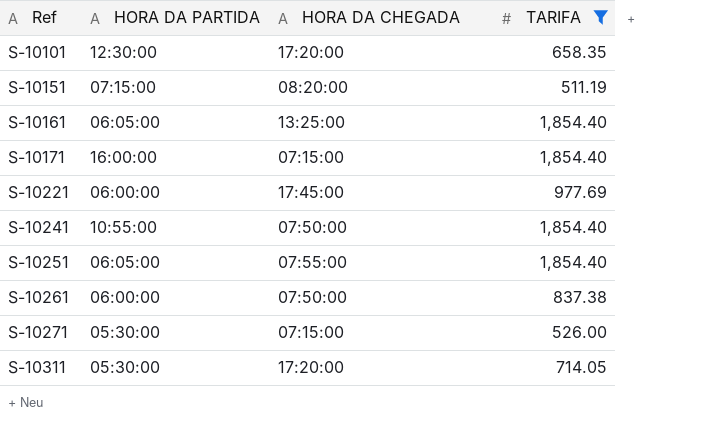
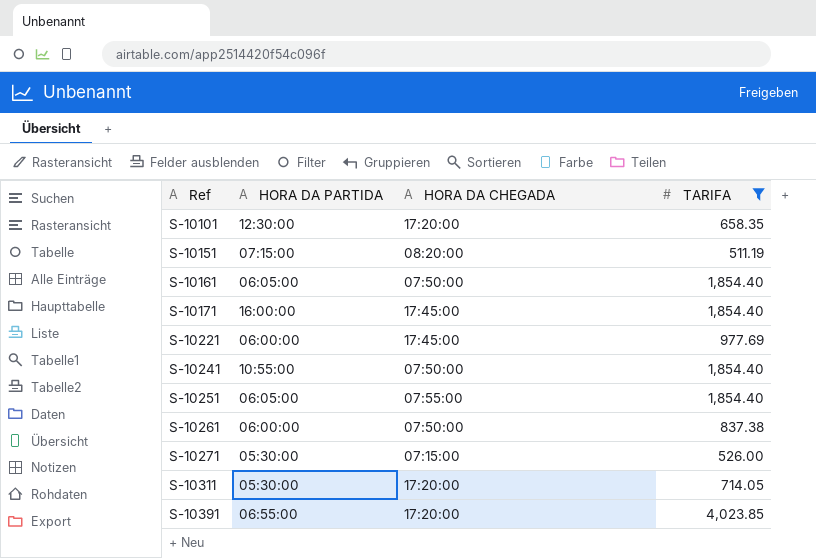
S-10161 | HORA DA CHEGADA: 13:25:00 -> 07:50:00
S-10171 | HORA DA CHEGADA: 07:15:00 -> 17:45:00
row S-10391: none -> 06:55:00 | 17:20:00 | 4,023.85

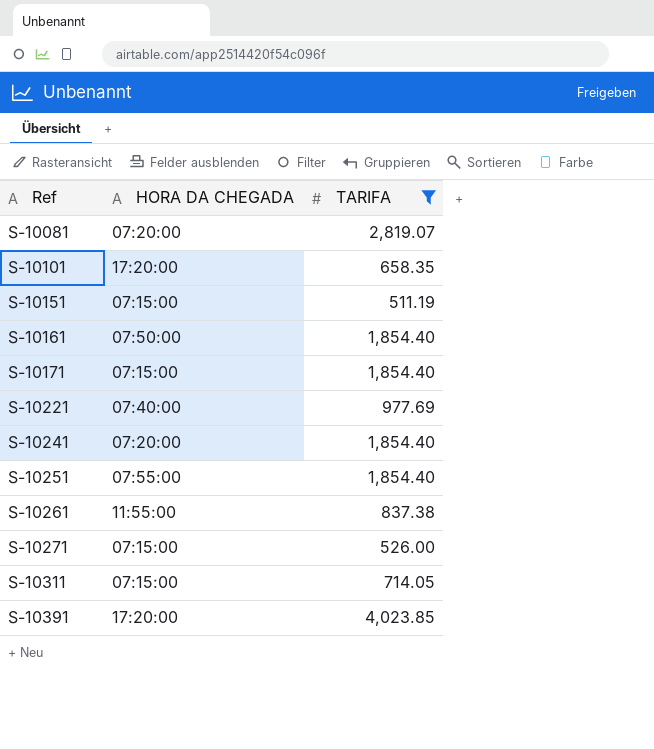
column HORA DA PARTIDA | position: 2 -> none
row S-10081: none -> 07:20:00 | 2,819.07
S-10151 | HORA DA CHEGADA: 08:20:00 -> 07:15:00
S-10171 | HORA DA CHEGADA: 17:45:00 -> 07:15:00
S-10221 | HORA DA CHEGADA: 17:45:00 -> 07:40:00
S-10241 | HORA DA CHEGADA: 07:50:00 -> 07:20:00
S-10261 | HORA DA CHEGADA: 07:50:00 -> 11:55:00
S-10311 | HORA DA CHEGADA: 17:20:00 -> 07:15:00

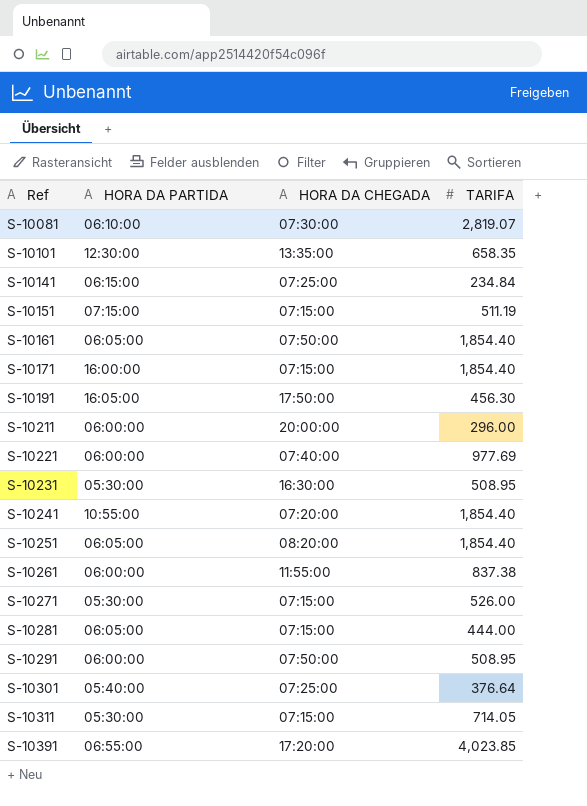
filter: TARIFA >= 511.19 -> none
column HORA DA PARTIDA | position: none -> 2
S-10081 | HORA DA CHEGADA: 07:20:00 -> 07:30:00
S-10101 | HORA DA CHEGADA: 17:20:00 -> 13:35:00
S-10251 | HORA DA CHEGADA: 07:55:00 -> 08:20:00

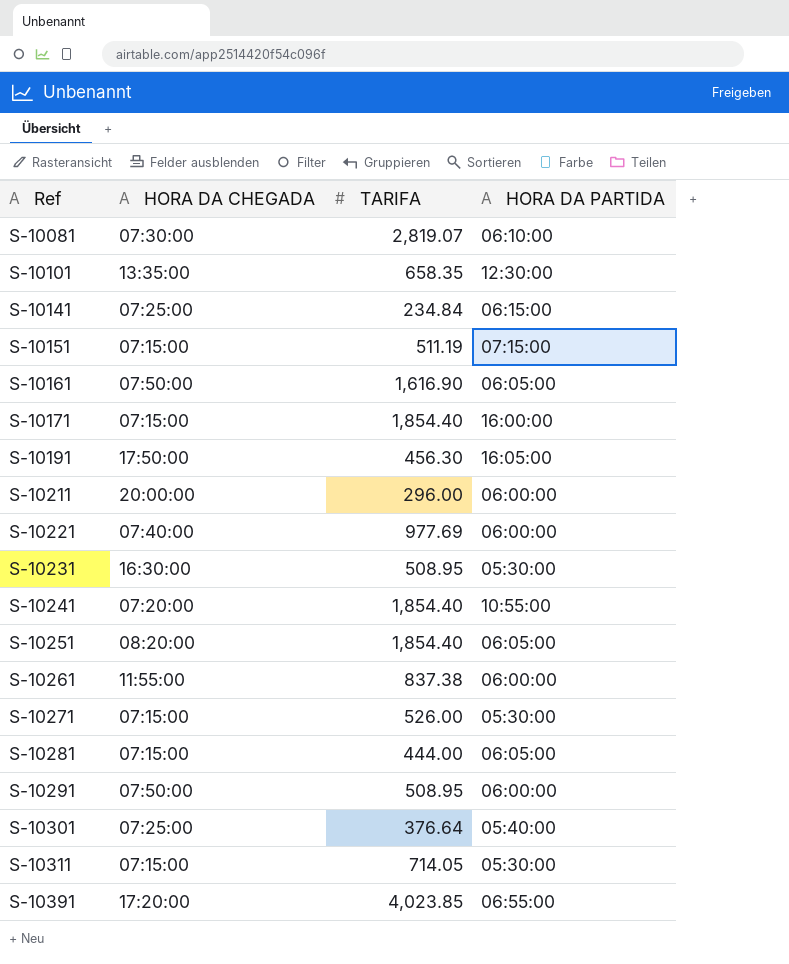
column HORA DA PARTIDA | position: 2 -> 4
S-10161 | TARIFA: 1,854.40 -> 1,616.90

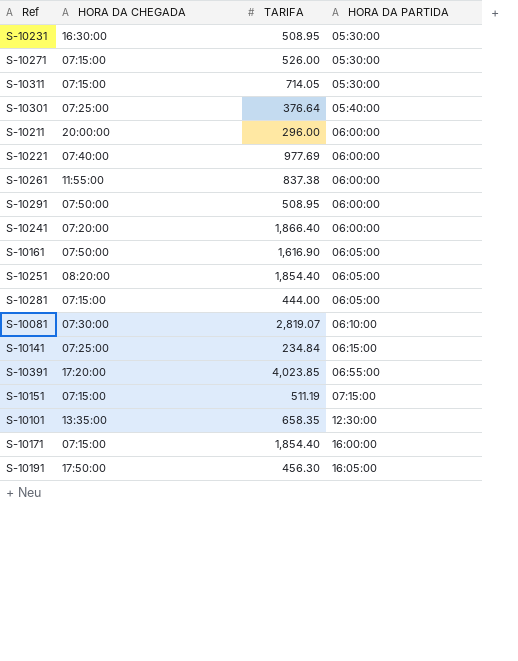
row order: Ref ascending -> HORA DA PARTIDA ascending
S-10241 | TARIFA: 1,854.40 -> 1,866.40
S-10241 | HORA DA PARTIDA: 10:55:00 -> 06:00:00

